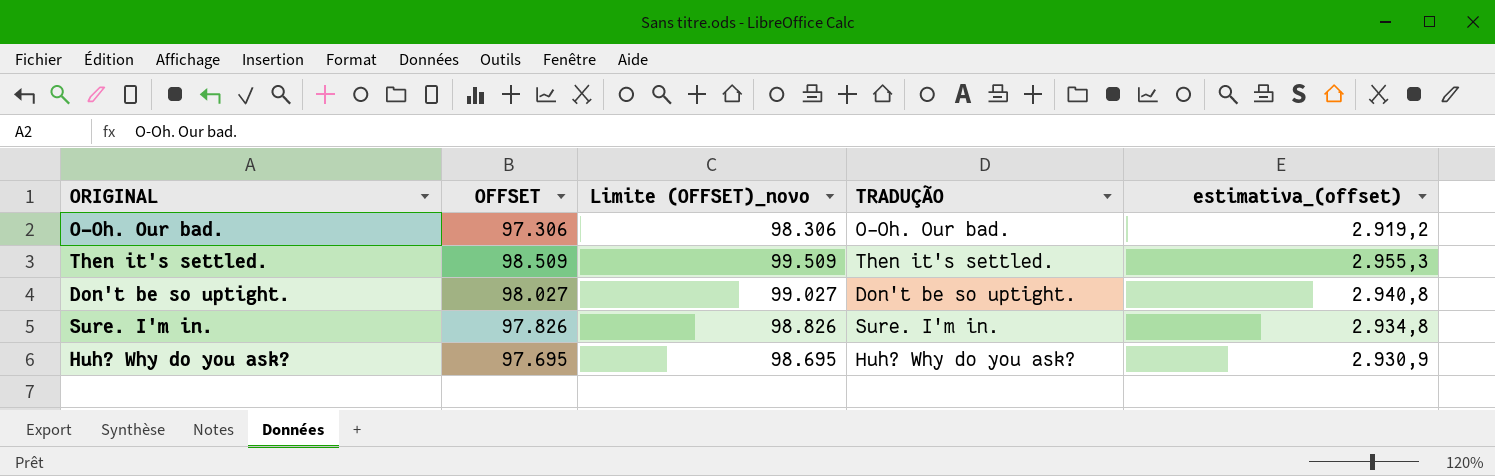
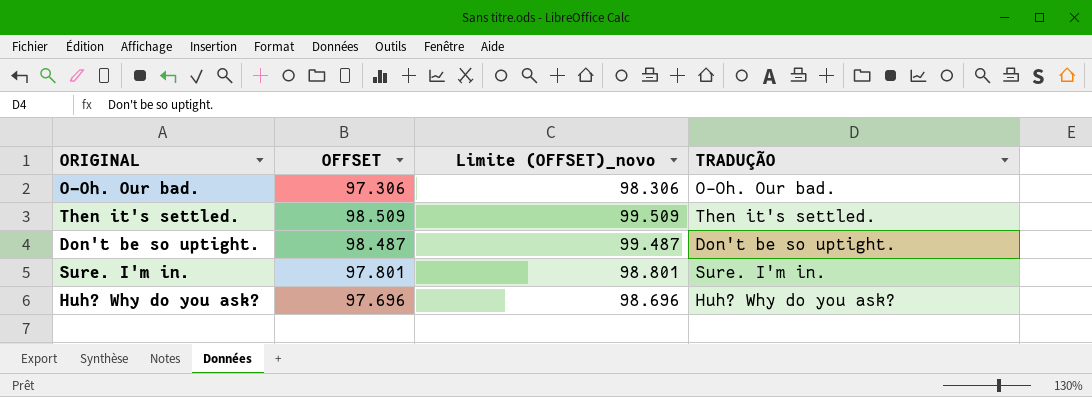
column estimativa_(offset) | formula: [OFFSET] * 0,03 -> none
Don't be so uptight. | OFFSET: 98.027 -> 98.487
Don't be so uptight. | Limite (OFFSET)_novo: 99.027 -> 99.487
Sure. I'm in. | OFFSET: 97.826 -> 97.801
Sure. I'm in. | Limite (OFFSET)_novo: 98.826 -> 98.801
Huh? Why do you ask? | OFFSET: 97.695 -> 97.696
Huh? Why do you ask? | Limite (OFFSET)_novo: 98.695 -> 98.696

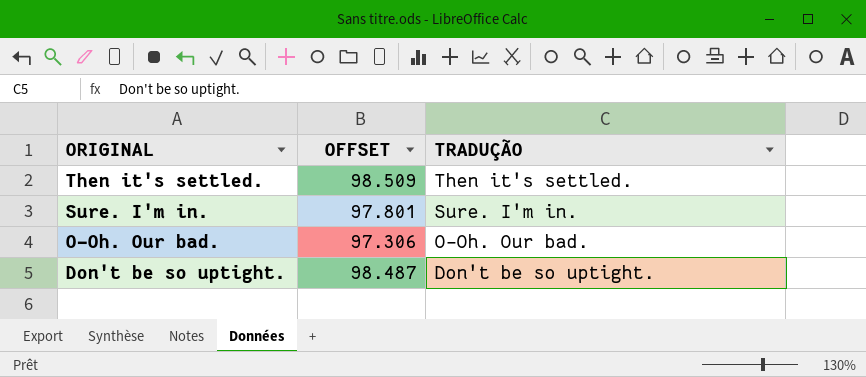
row order: none -> ORIGINAL descending
column Limite (OFFSET)_novo | formula: [OFFSET] + 1000 -> none
row Huh? Why do you ask?: 97.696 | 98.696 | Huh? Why do you ask? -> none

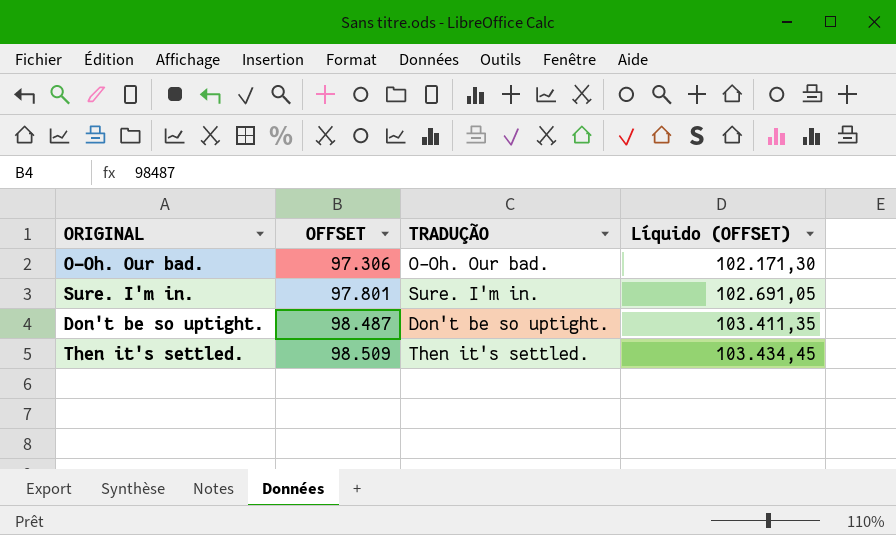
row order: ORIGINAL descending -> OFFSET ascending
column Líquido (OFFSET) | formula: none -> [OFFSET] * 1,05

